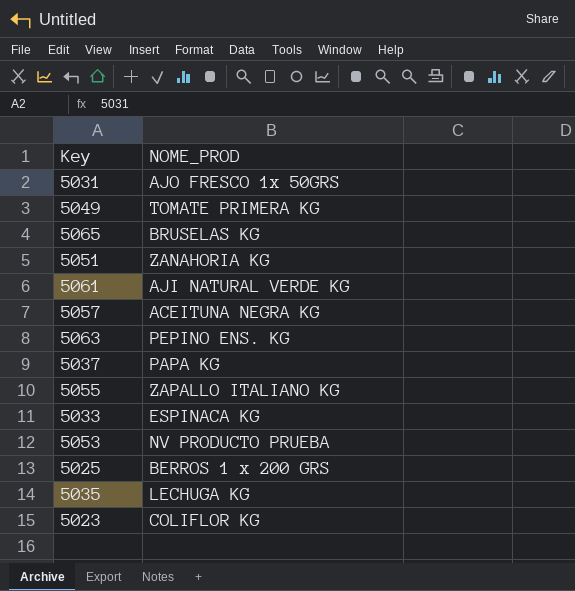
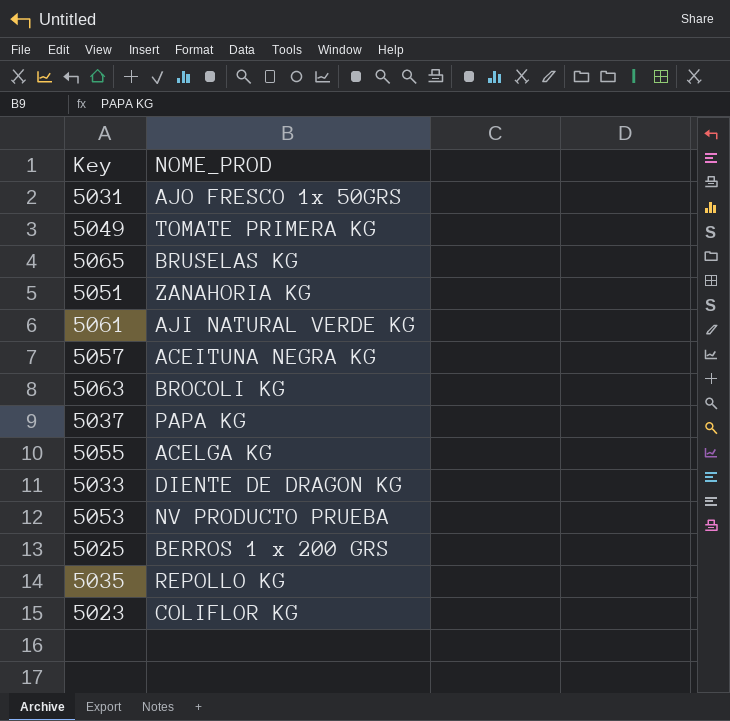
5063 | NOME_PROD: PEPINO ENS. KG -> BROCOLI KG
5055 | NOME_PROD: ZAPALLO ITALIANO KG -> ACELGA KG
5033 | NOME_PROD: ESPINACA KG -> DIENTE DE DRAGON KG
5035 | NOME_PROD: LECHUGA KG -> REPOLLO KG

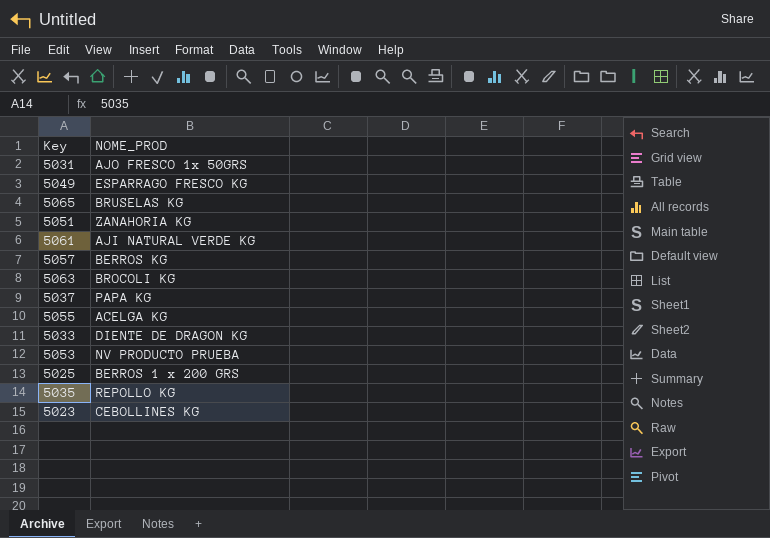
5049 | NOME_PROD: TOMATE PRIMERA KG -> ESPARRAGO FRESCO KG
5057 | NOME_PROD: ACEITUNA NEGRA KG -> BERROS KG
5023 | NOME_PROD: COLIFLOR KG -> CEBOLLINES KG

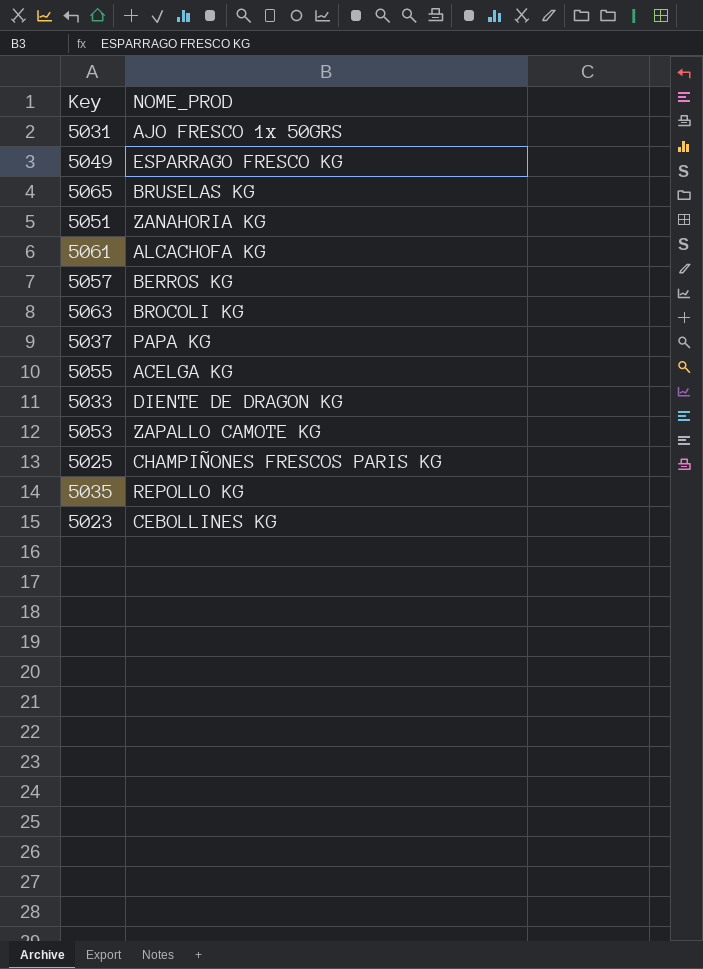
5061 | NOME_PROD: AJI NATURAL VERDE KG -> ALCACHOFA KG
5053 | NOME_PROD: NV PRODUCTO PRUEBA -> ZAPALLO CAMOTE KG
5025 | NOME_PROD: BERROS 1 x 200 GRS -> CHAMPIÑONES FRESCOS PARIS KG

